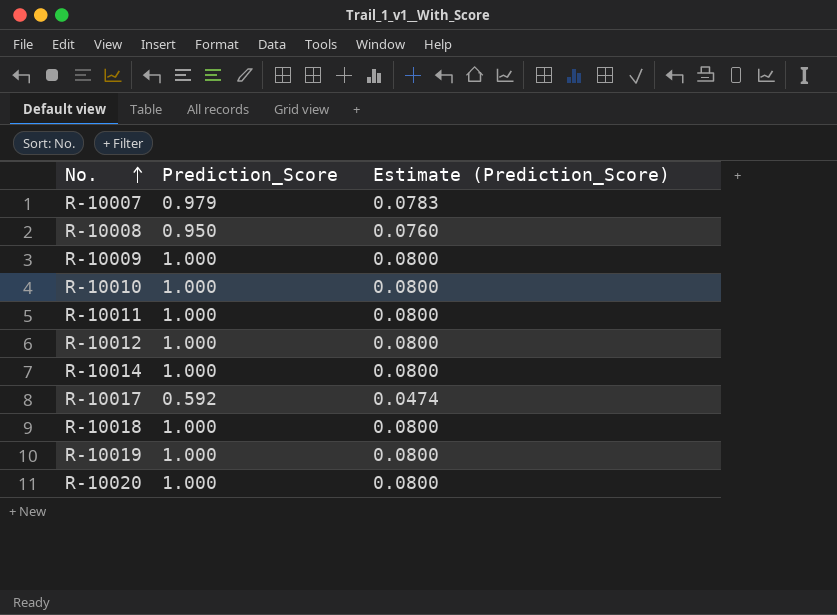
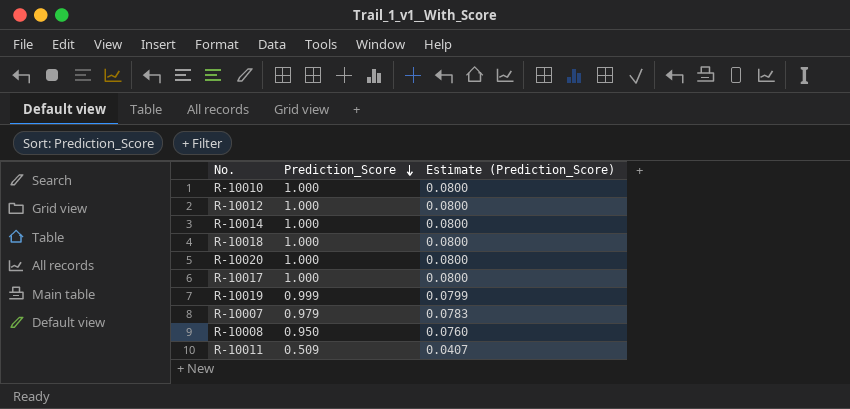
row order: No. ascending -> Prediction_Score descending
row R-10009: 1.000 | 0.0800 -> none
R-10017 | Prediction_Score: 0.592 -> 1.000
R-10017 | Estimate (Prediction_Score): 0.0474 -> 0.0800
R-10019 | Prediction_Score: 1.000 -> 0.999
R-10019 | Estimate (Prediction_Score): 0.0800 -> 0.0799
R-10011 | Prediction_Score: 1.000 -> 0.509
R-10011 | Estimate (Prediction_Score): 0.0800 -> 0.0407

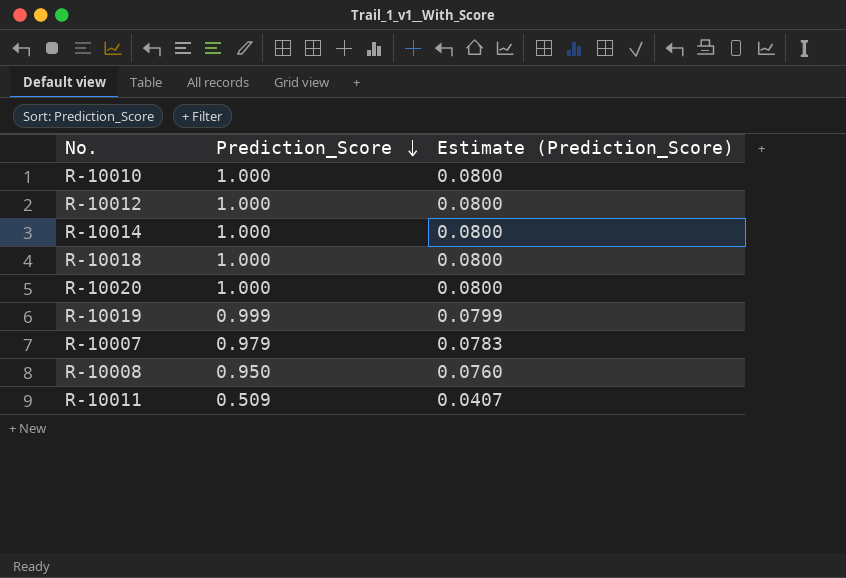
row R-10017: 1.000 | 0.0800 -> none

